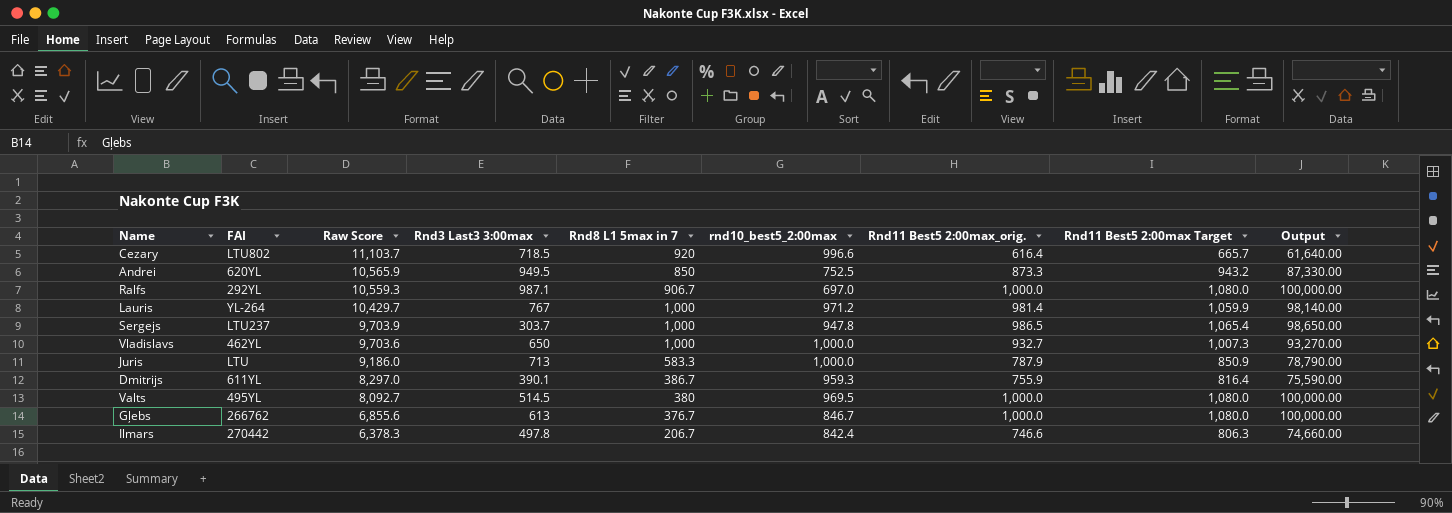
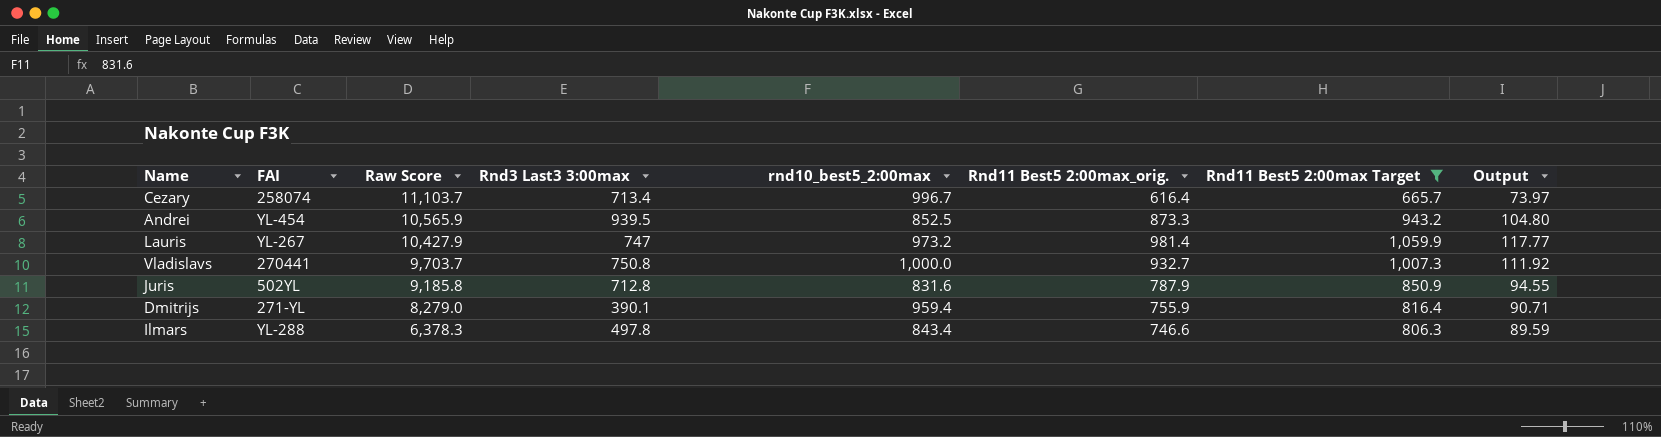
filter: none -> Rnd11 Best5 2:00max Target <= 1,059.9
column Rnd8 L1 5max in 7 | position: 5 -> none
column Output | formula: [Rnd11 Best5 2:00max_orig.] * 100 -> [Rnd11 Best5 2:00max_orig.] * 0.12
Cezary | FAI: LTU802 -> 258074
Cezary | Rnd3 Last3 3:00max: 718.5 -> 713.4
Cezary | rnd10_best5_2:00max: 996.6 -> 996.7
Andrei | FAI: 620YL -> YL-454
Andrei | Rnd3 Last3 3:00max: 949.5 -> 939.5
Andrei | rnd10_best5_2:00max: 752.5 -> 852.5
Lauris | FAI: YL-264 -> YL-267
Lauris | Raw Score: 10,429.7 -> 10,427.9
Lauris | Rnd3 Last3 3:00max: 767 -> 747
Lauris | rnd10_best5_2:00max: 971.2 -> 973.2
Vladislavs | FAI: 462YL -> 270441
Vladislavs | Raw Score: 9,703.6 -> 9,703.7
Vladislavs | Rnd3 Last3 3:00max: 650 -> 750.8
Juris | FAI: LTU -> 502YL
Juris | Raw Score: 9,186.0 -> 9,185.8
Juris | Rnd3 Last3 3:00max: 713 -> 712.8
Juris | rnd10_best5_2:00max: 1,000.0 -> 831.6
Dmitrijs | FAI: 611YL -> 271-YL
Dmitrijs | Raw Score: 8,297.0 -> 8,279.0
Dmitrijs | rnd10_best5_2:00max: 959.3 -> 959.4
Ilmars | FAI: 270442 -> YL-288
Ilmars | rnd10_best5_2:00max: 842.4 -> 843.4

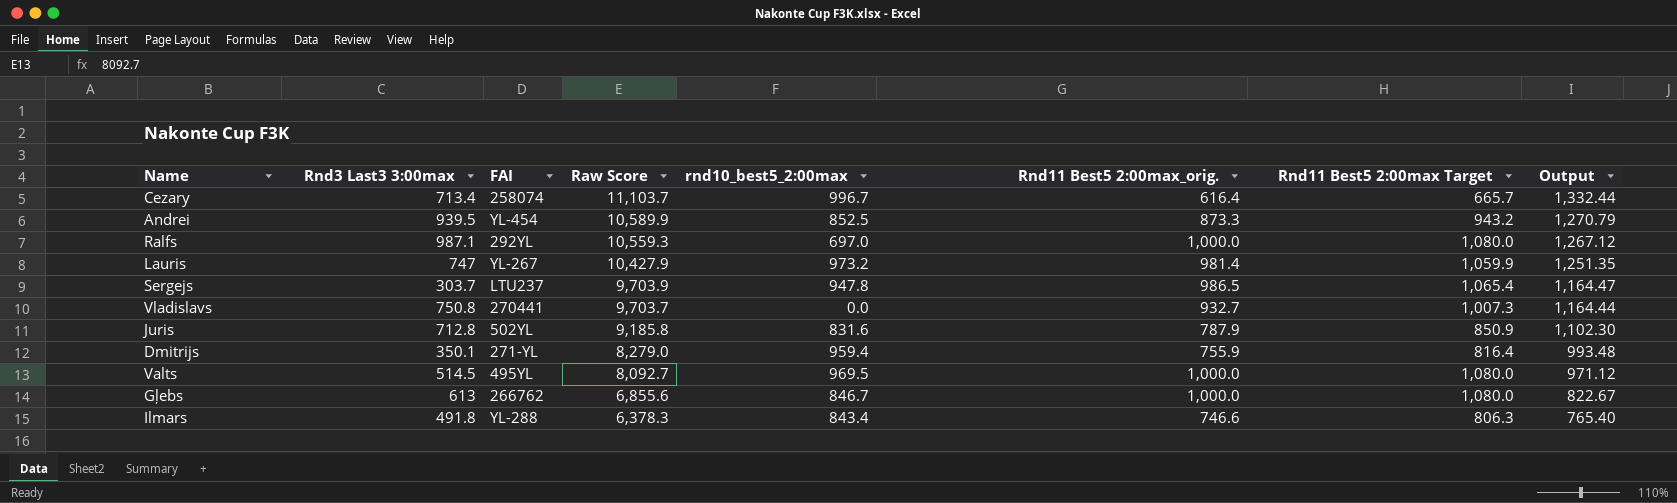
filter: Rnd11 Best5 2:00max Target <= 1,059.9 -> none
column Rnd3 Last3 3:00max | position: 4 -> 2
column Output | formula: [Rnd11 Best5 2:00max_orig.] * 0.12 -> [Raw Score] * 0.12
Andrei | Raw Score: 10,565.9 -> 10,589.9
Vladislavs | rnd10_best5_2:00max: 1,000.0 -> 0.0
Dmitrijs | Rnd3 Last3 3:00max: 390.1 -> 350.1
Ilmars | Rnd3 Last3 3:00max: 497.8 -> 491.8

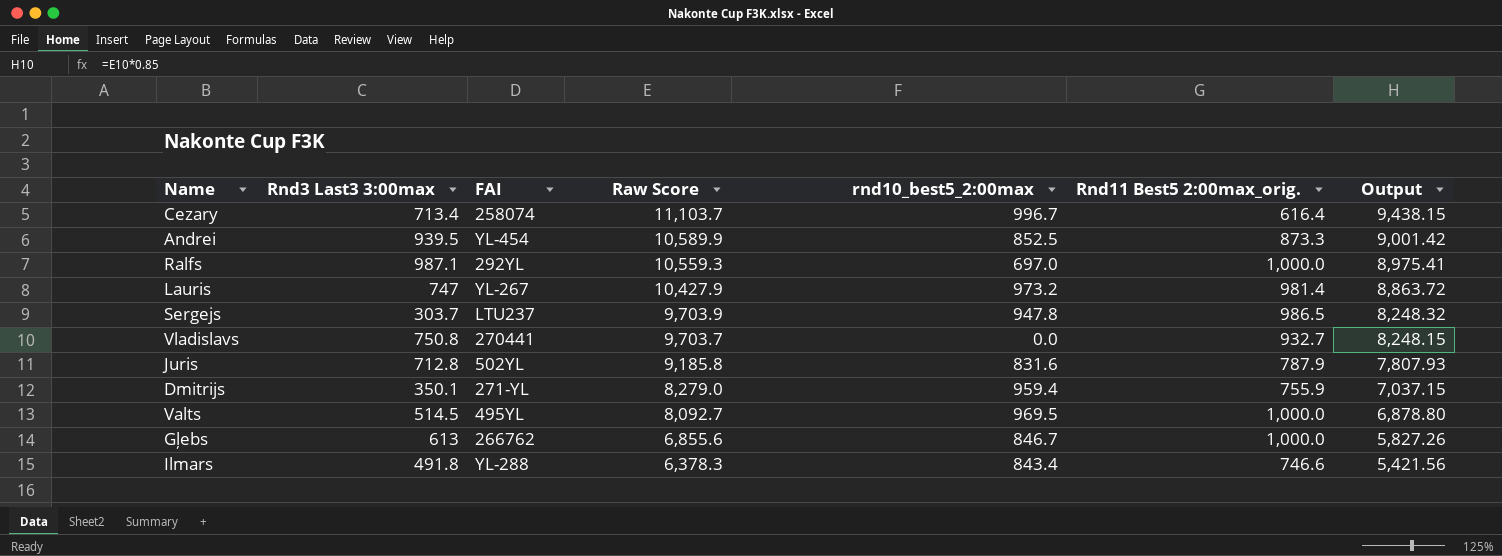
column Rnd11 Best5 2:00max Target | formula: [Rnd11 Best5 2:00max_orig.] * 1.08 -> none
column Output | formula: [Raw Score] * 0.12 -> [Raw Score] * 0.85

